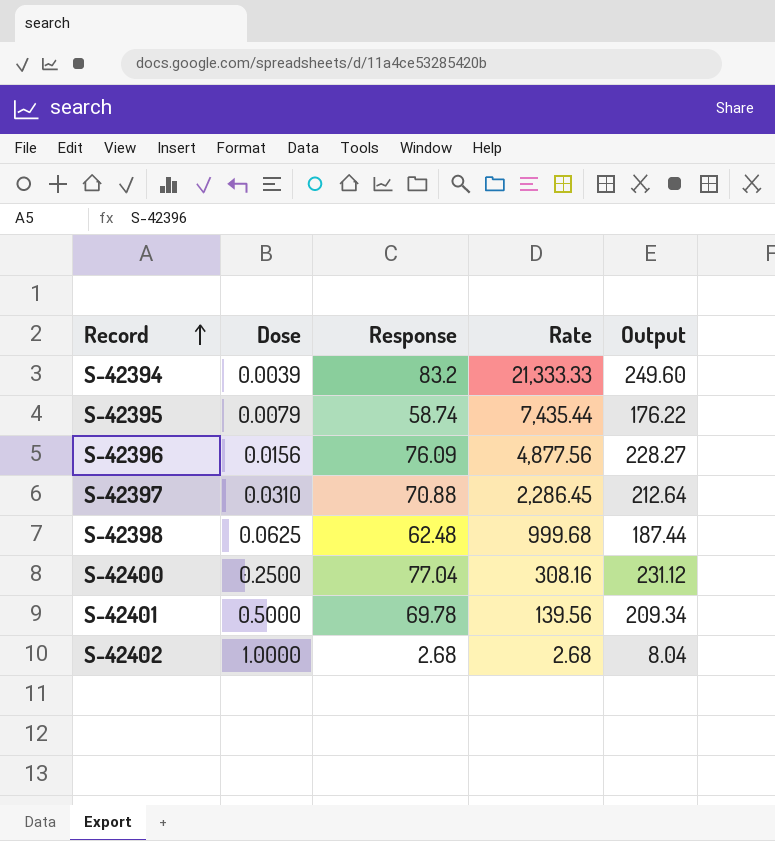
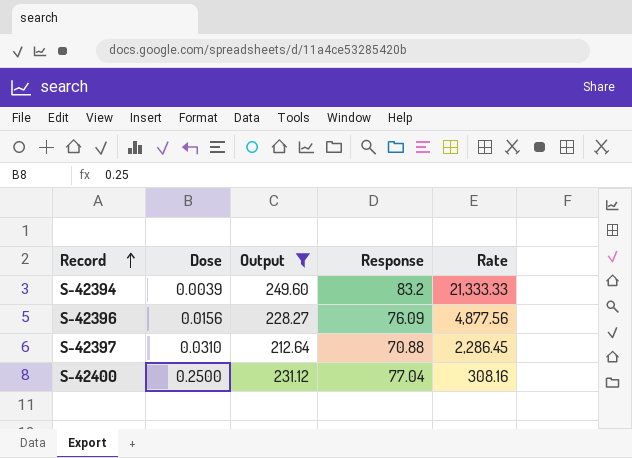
filter: none -> Output >= 212.64
column Output | position: 5 -> 3

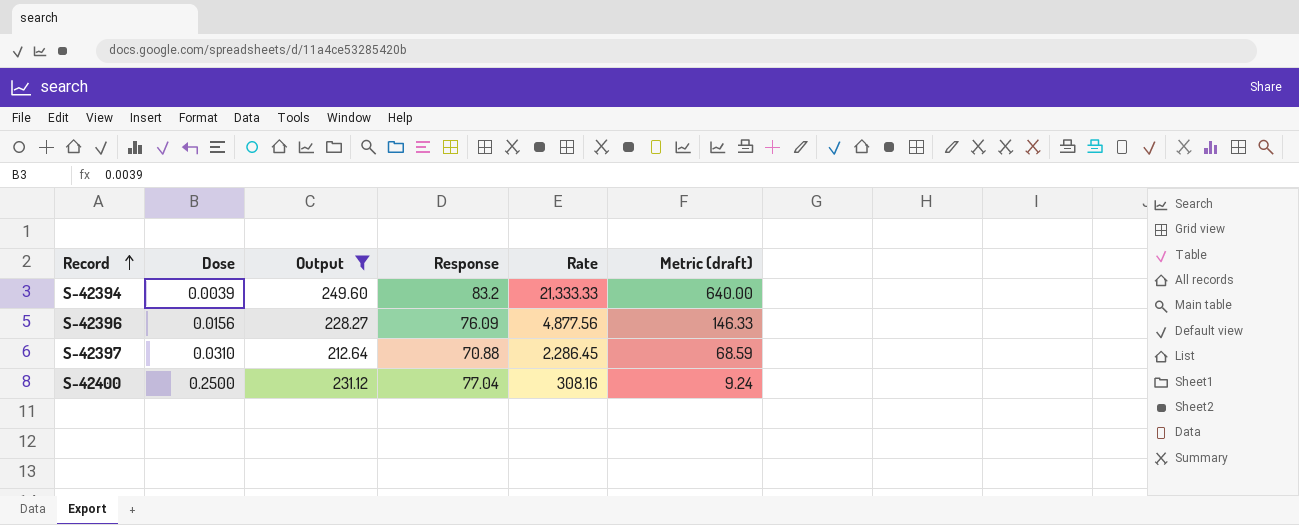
column Metric (draft) | formula: none -> [Rate] * 0.03

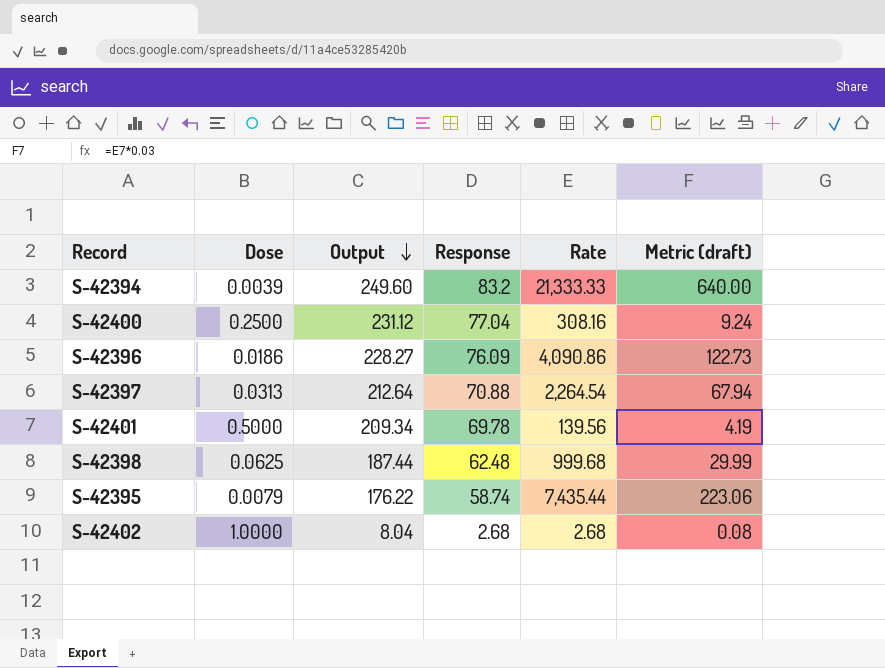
filter: Output >= 212.64 -> none
row order: Record ascending -> Output descending
S-42396 | Dose: 0.0156 -> 0.0186
S-42396 | Rate: 4,877.56 -> 4,090.86
S-42396 | Metric (draft): 146.33 -> 122.73
S-42397 | Dose: 0.0310 -> 0.0313
S-42397 | Rate: 2,286.45 -> 2,264.54
S-42397 | Metric (draft): 68.59 -> 67.94

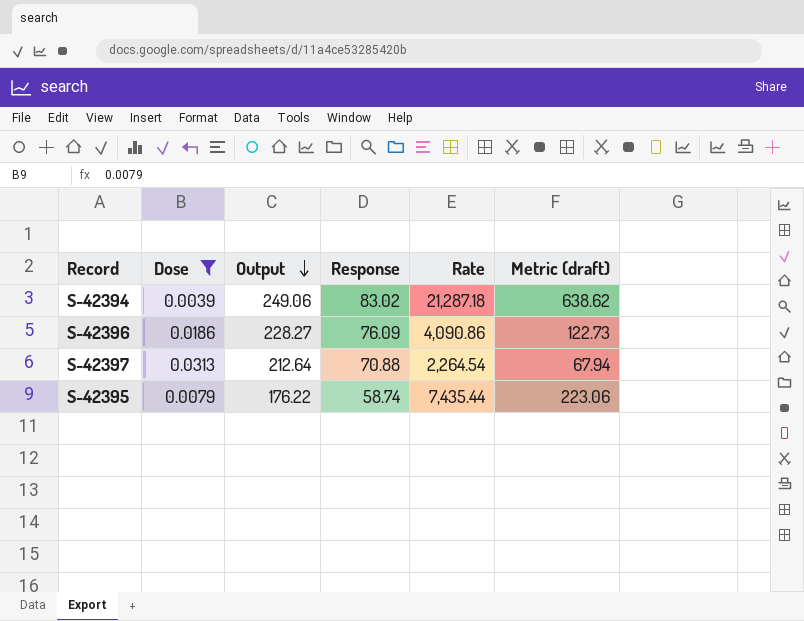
filter: none -> Dose <= 0.0313
S-42394 | Output: 249.60 -> 249.06
S-42394 | Response: 83.2 -> 83.02
S-42394 | Rate: 21,333.33 -> 21,287.18
S-42394 | Metric (draft): 640.00 -> 638.62

